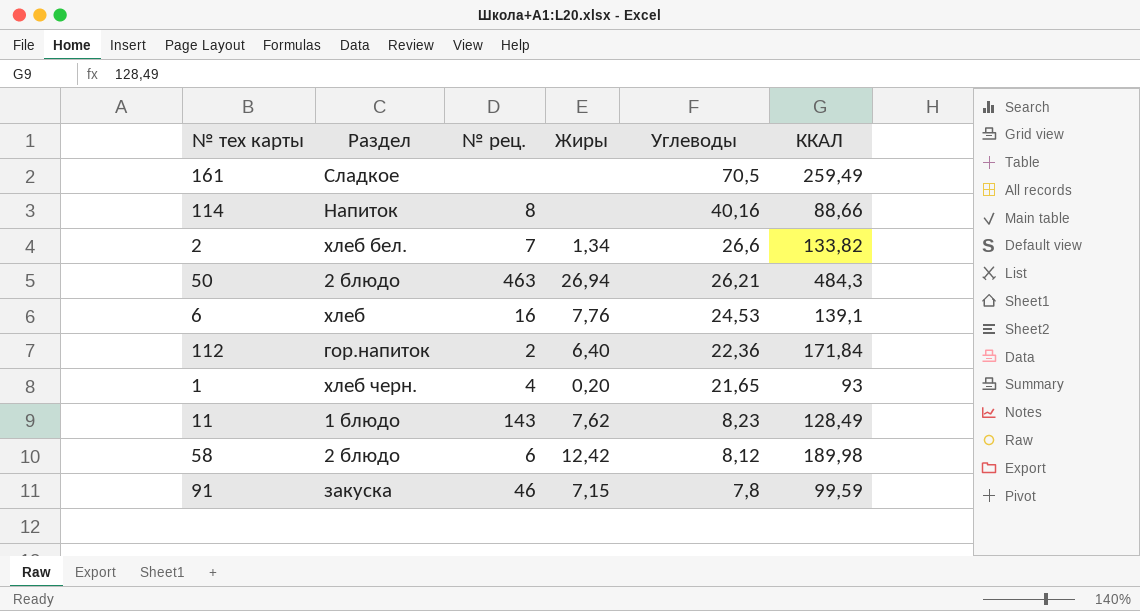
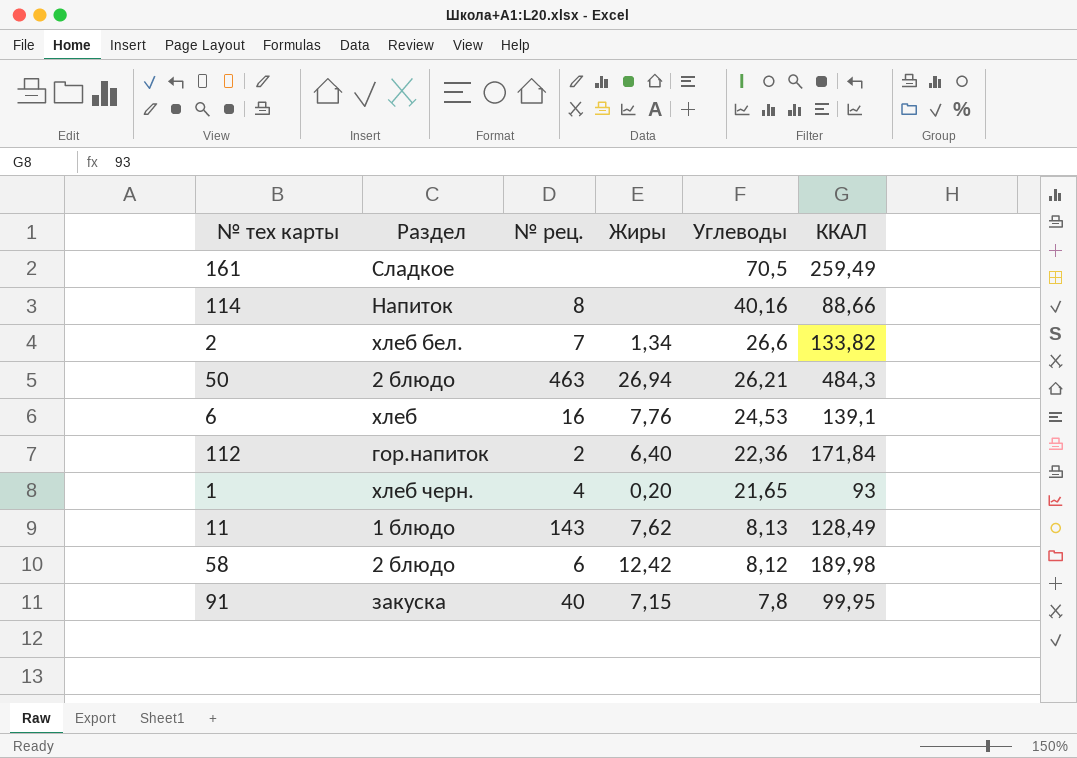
11 | Углеводы: 8,23 -> 8,13
91 | № рец.: 46 -> 40
91 | ККАЛ: 99,59 -> 99,95

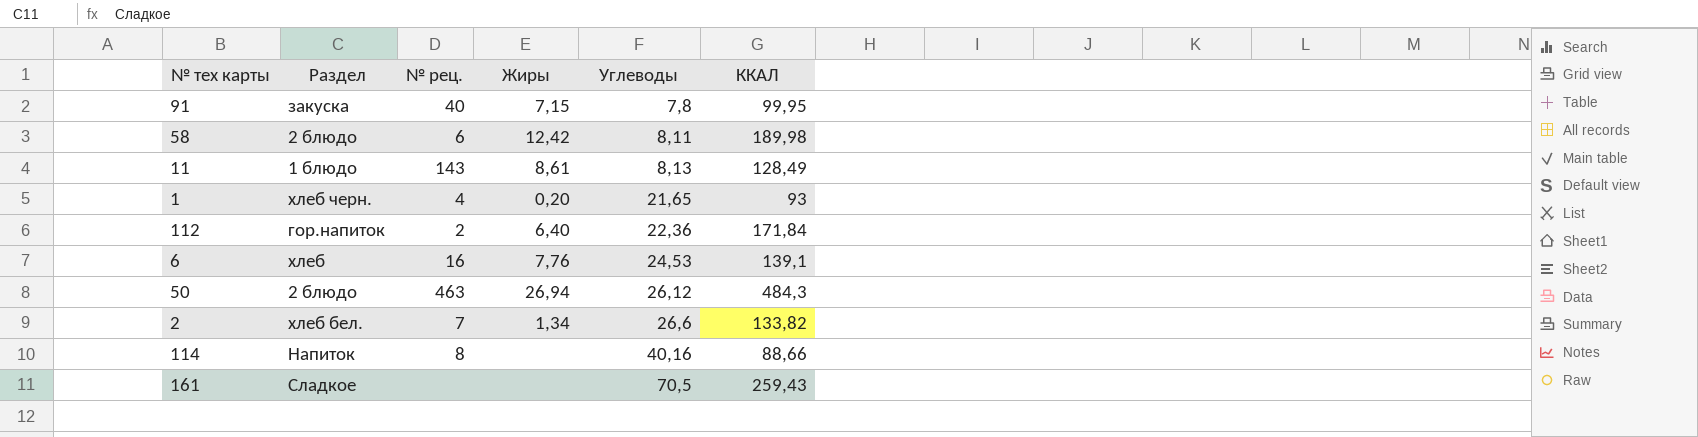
row order: Углеводы descending -> Углеводы ascending
58 | Углеводы: 8,12 -> 8,11
11 | Жиры: 7,62 -> 8,61
50 | Углеводы: 26,21 -> 26,12
161 | ККАЛ: 259,49 -> 259,43

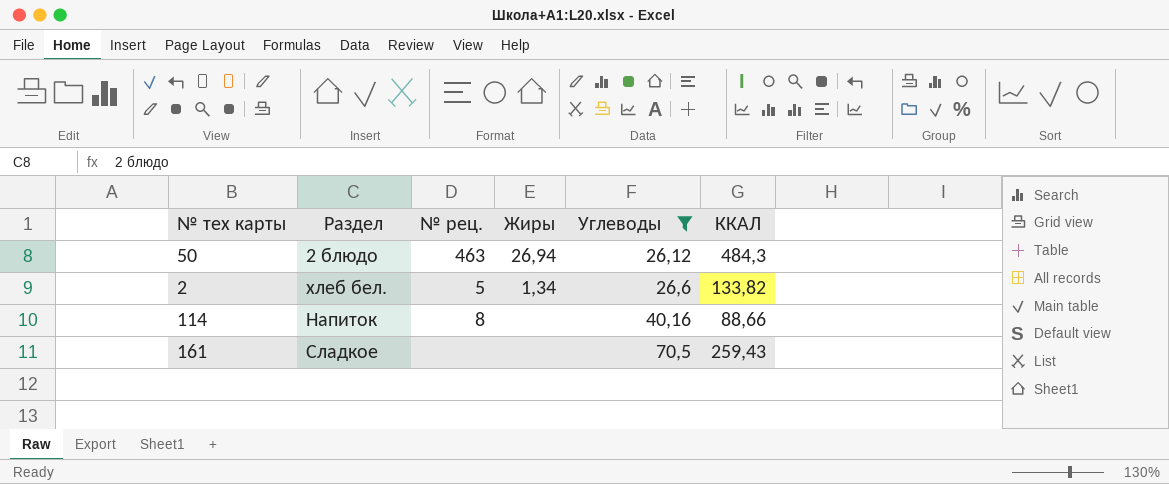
filter: none -> Углеводы >= 26,12
2 | № рец.: 7 -> 5

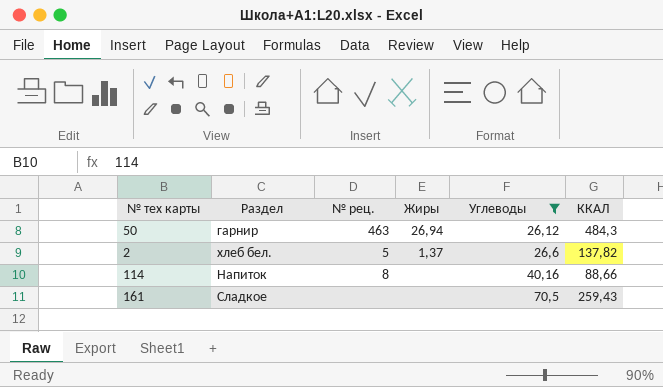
50 | Раздел: 2 блюдо -> гарнир
2 | Жиры: 1,34 -> 1,37
2 | ККАЛ: 133,82 -> 137,82

